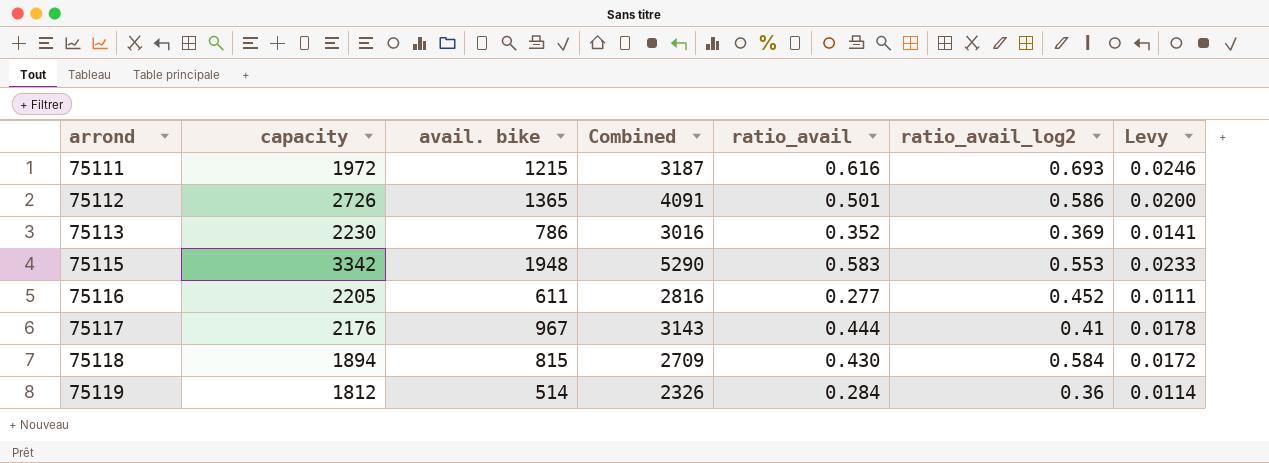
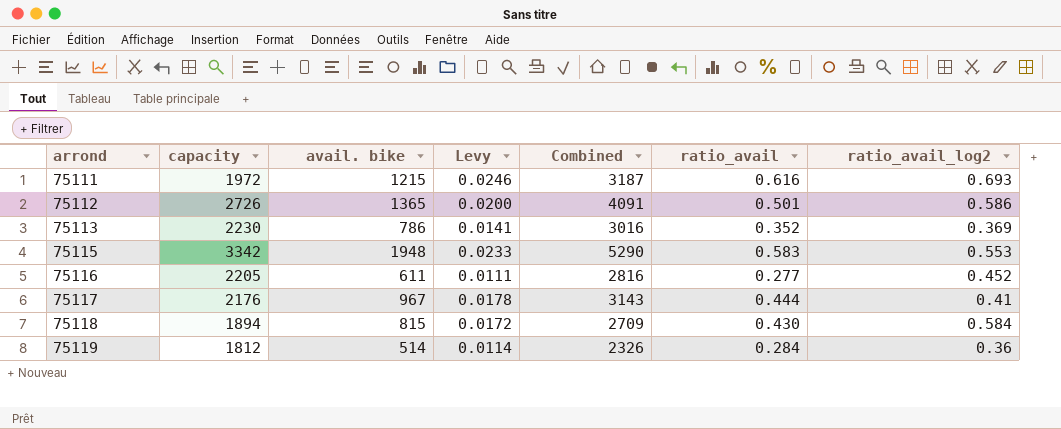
column Levy | position: 7 -> 4

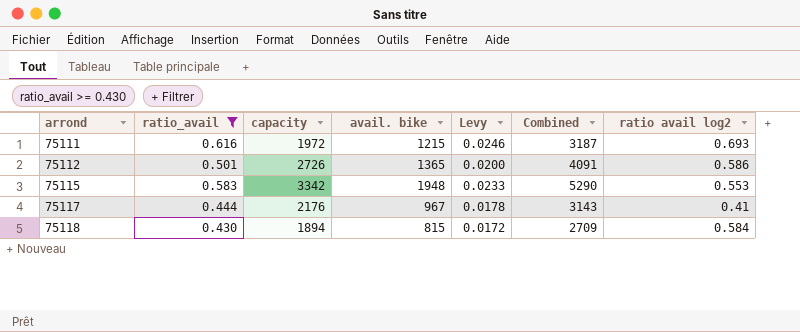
filter: none -> ratio_avail >= 0.430
column ratio_avail | position: 6 -> 2
column name: ratio_avail_log2 -> ratio avail log2

